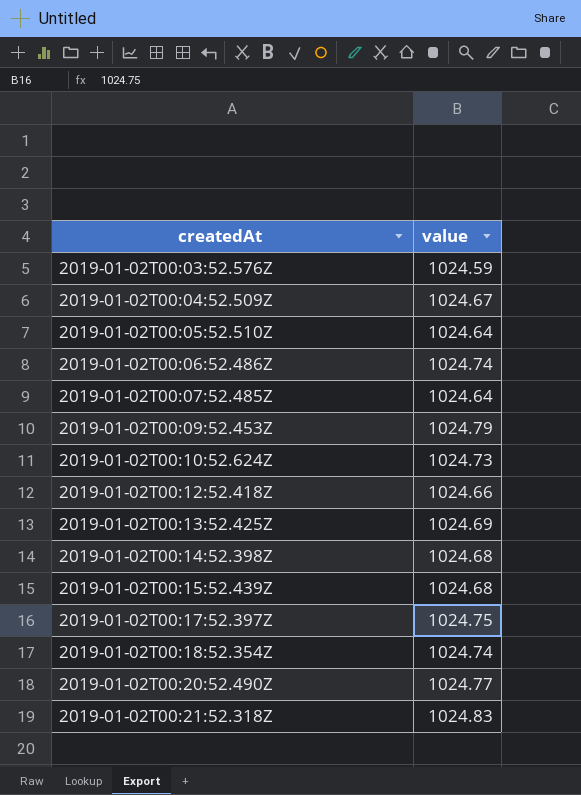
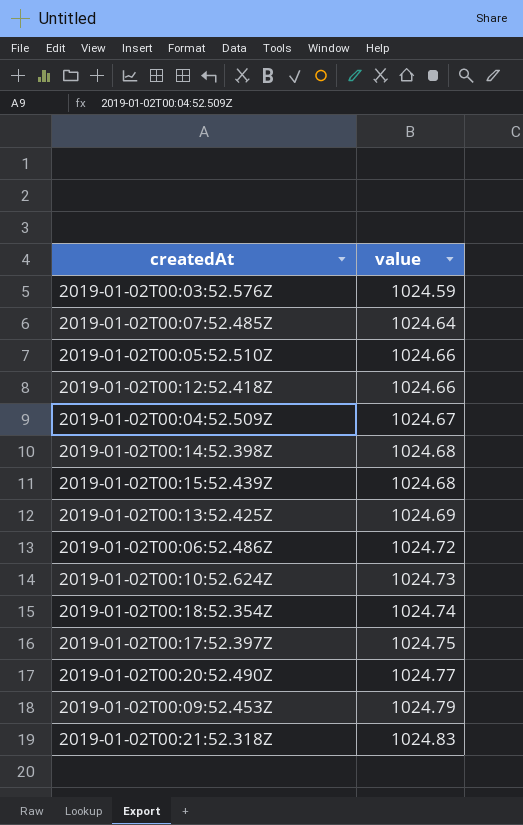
row order: createdAt ascending -> value ascending
2019-01-02T00:05:52.510Z | value: 1024.64 -> 1024.66
2019-01-02T00:06:52.486Z | value: 1024.74 -> 1024.72

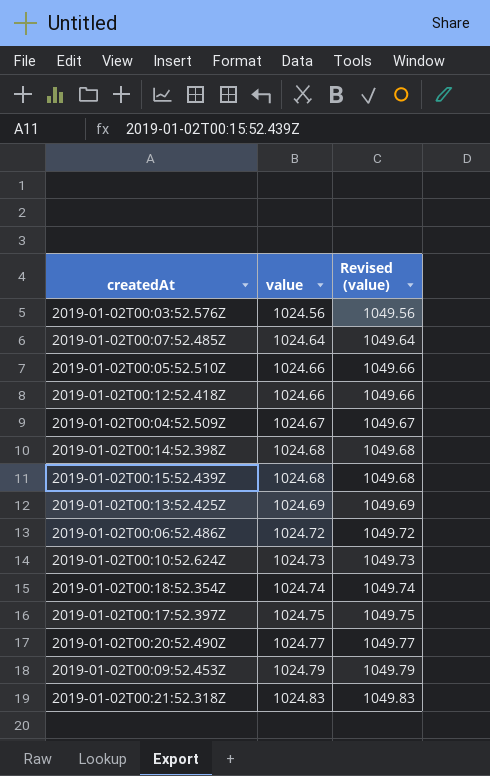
column Revised (value) | formula: none -> [value] + 25
2019-01-02T00:03:52.576Z | value: 1024.59 -> 1024.56

